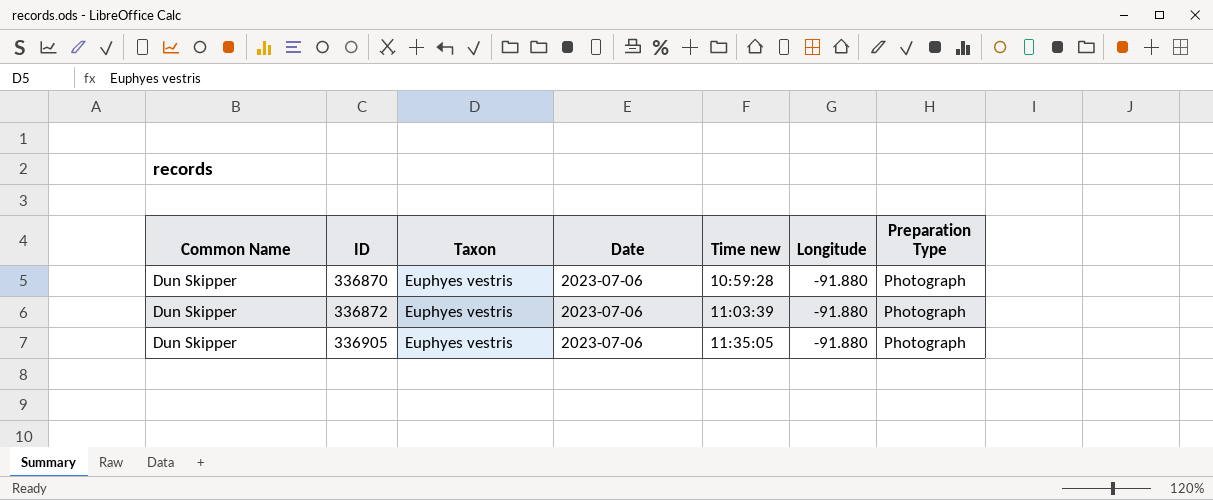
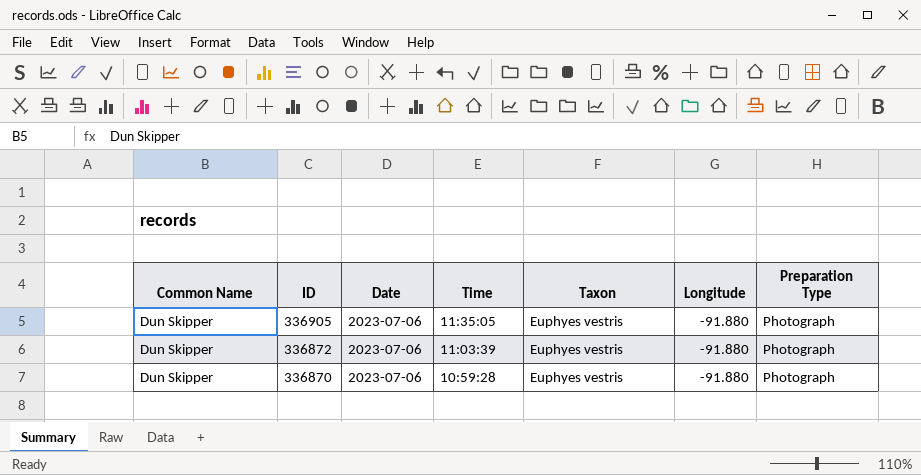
row order: ID ascending -> ID descending
column name: Time new -> Time
column Taxon | position: 3 -> 5

